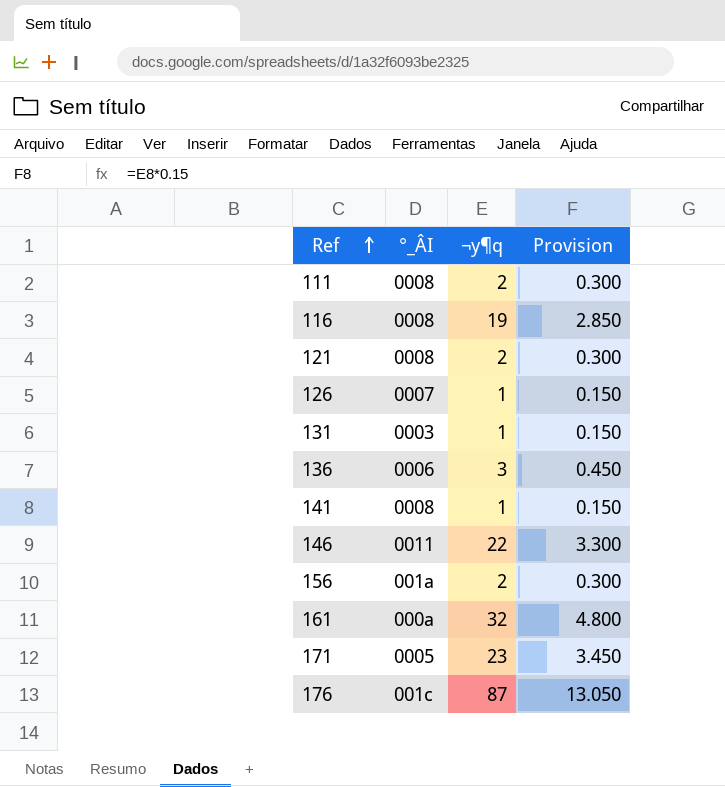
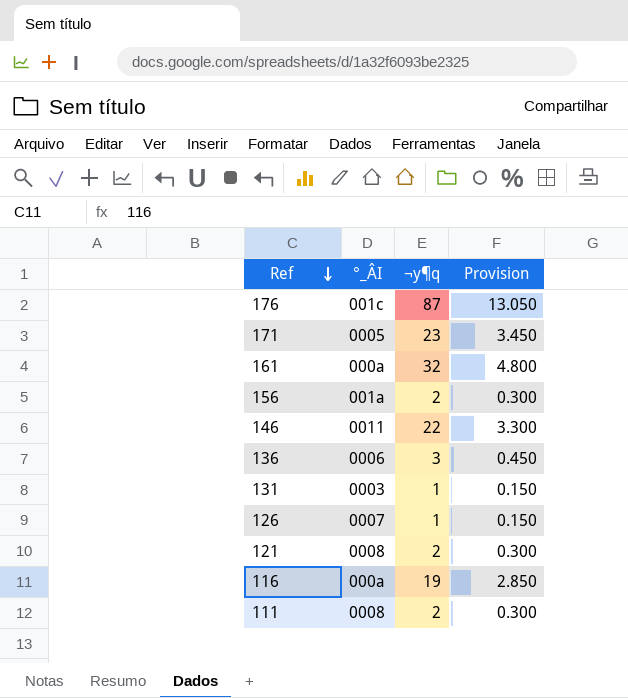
row order: Ref ascending -> Ref descending
row 141: 0008 | 1 | 0.150 -> none
116 | °_ÂI: 0008 -> 000a

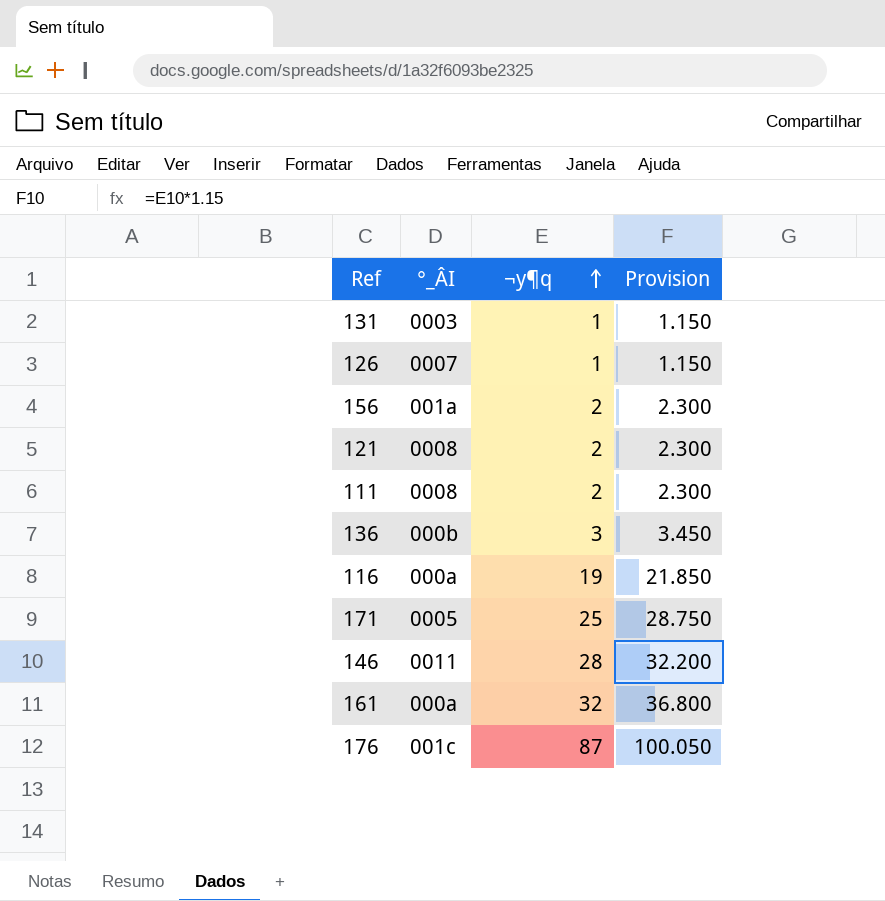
row order: Ref descending -> ¬y¶q ascending
column Provision | formula: [¬y¶q] * 0.15 -> [¬y¶q] * 1.15
136 | °_ÂI: 0006 -> 000b
171 | ¬y¶q: 23 -> 25
146 | ¬y¶q: 22 -> 28

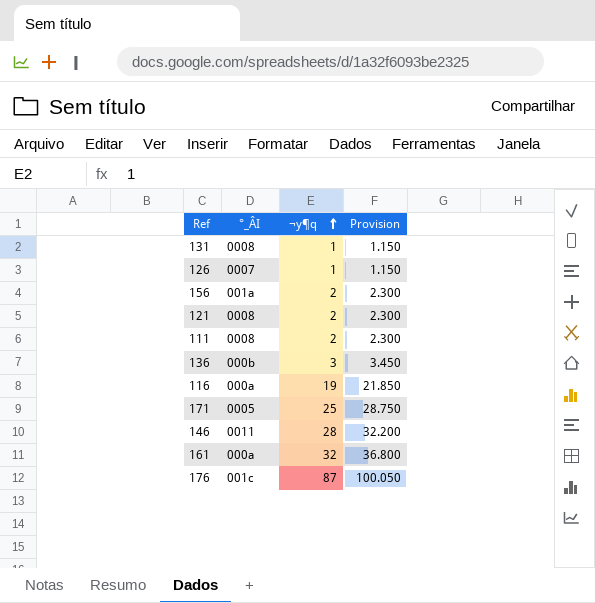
131 | °_ÂI: 0003 -> 0008

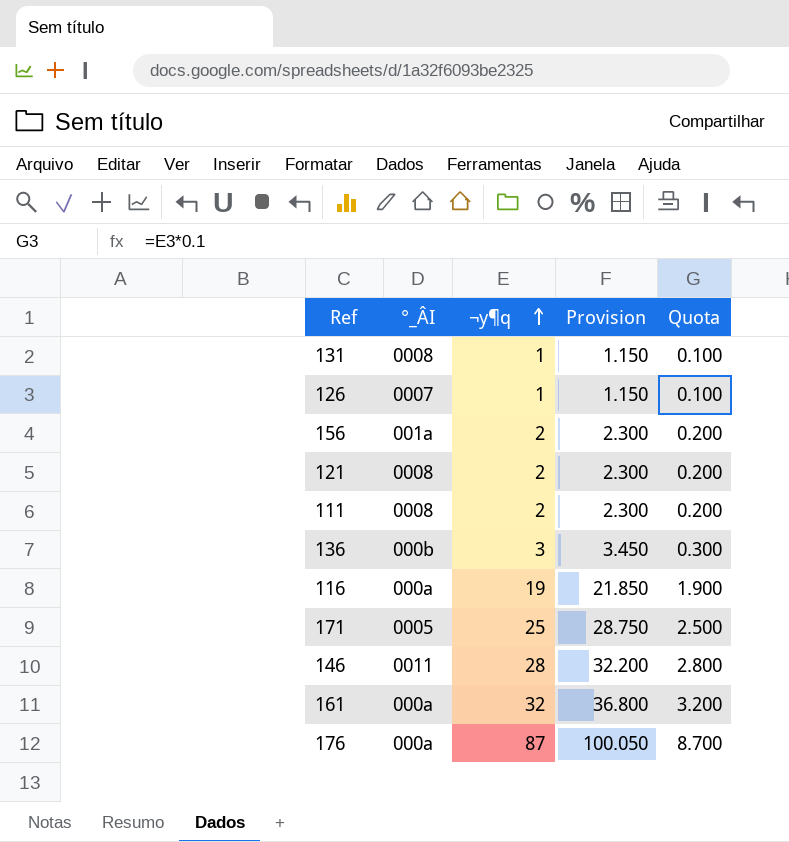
column Quota | formula: none -> [¬y¶q] * 0.1
176 | °_ÂI: 001c -> 000a

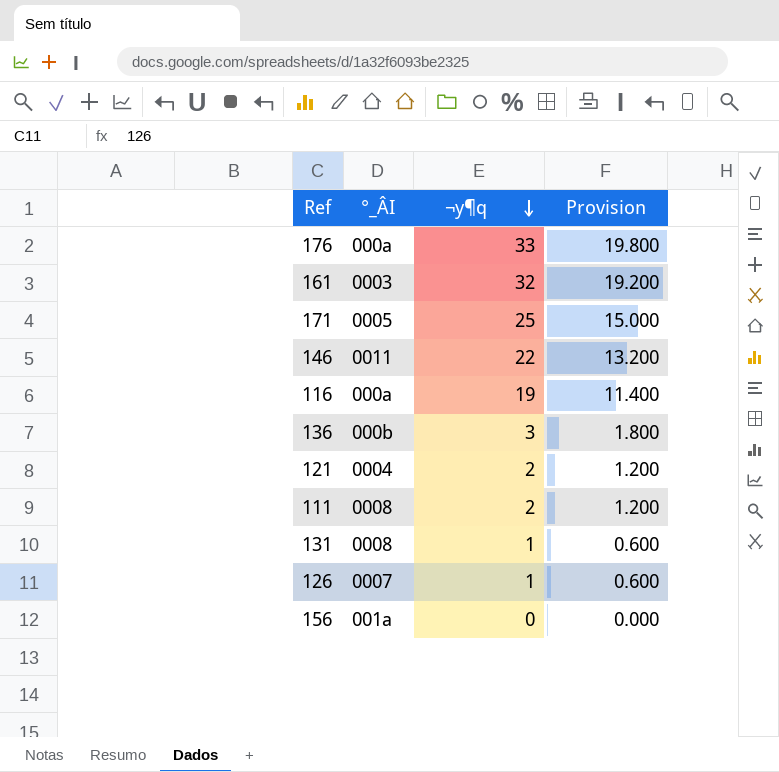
row order: ¬y¶q ascending -> ¬y¶q descending
column Quota | formula: [¬y¶q] * 0.1 -> none
column Provision | formula: [¬y¶q] * 1.15 -> [¬y¶q] * 0.6
176 | ¬y¶q: 87 -> 33
161 | °_ÂI: 000a -> 0003
146 | ¬y¶q: 28 -> 22
121 | °_ÂI: 0008 -> 0004
156 | ¬y¶q: 2 -> 0

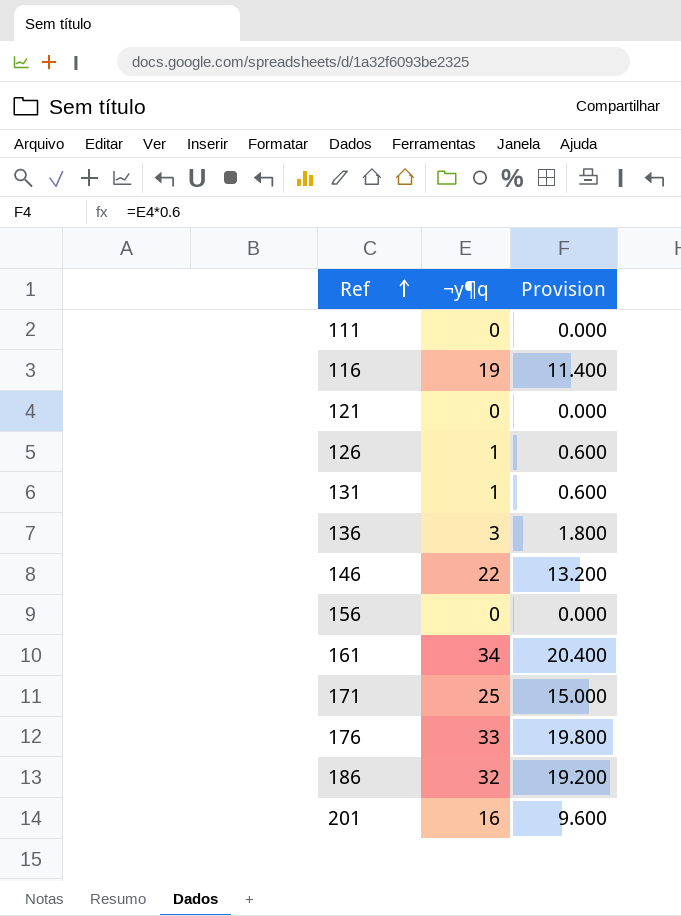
row order: ¬y¶q descending -> Ref ascending
column °_ÂI | position: 2 -> none
111 | ¬y¶q: 2 -> 0
111 | Provision: 1.200 -> 0.000
121 | ¬y¶q: 2 -> 0
121 | Provision: 1.200 -> 0.000
161 | ¬y¶q: 32 -> 34
161 | Provision: 19.200 -> 20.400
row 186: none -> 32 | 19.200
row 201: none -> 16 | 9.600

